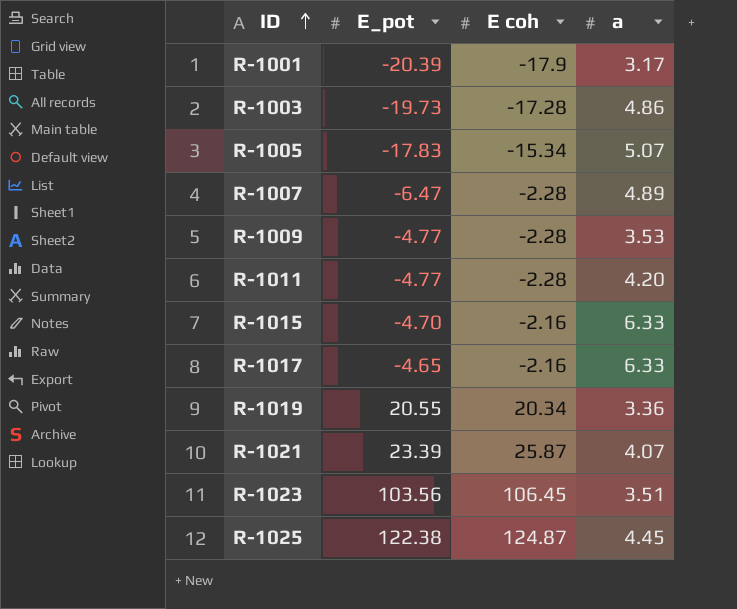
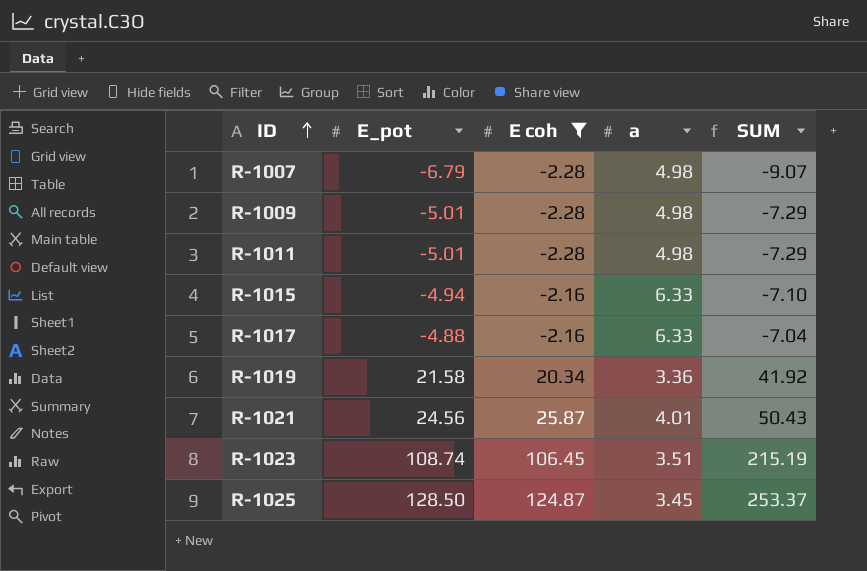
filter: none -> E coh >= -2.28
column SUM | formula: none -> [E_pot] + [E coh]
R-1007 | E_pot: -6.47 -> -6.79
R-1007 | a: 4.89 -> 4.98
R-1009 | E_pot: -4.77 -> -5.01
R-1009 | a: 3.53 -> 4.98
R-1011 | E_pot: -4.77 -> -5.01
R-1011 | a: 4.20 -> 4.98
R-1015 | E_pot: -4.70 -> -4.94
R-1017 | E_pot: -4.65 -> -4.88
R-1019 | E_pot: 20.55 -> 21.58
R-1021 | E_pot: 23.39 -> 24.56
R-1021 | a: 4.07 -> 4.01
R-1023 | E_pot: 103.56 -> 108.74
R-1025 | E_pot: 122.38 -> 128.50
R-1025 | a: 4.45 -> 3.45

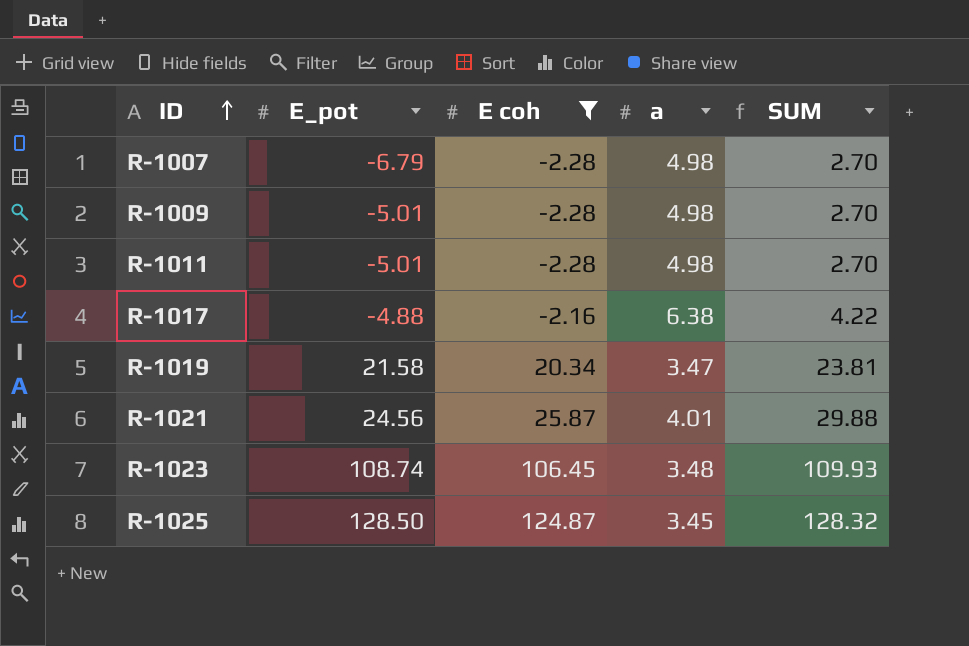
column SUM | formula: [E_pot] + [E coh] -> [E coh] + [a]
row R-1015: -4.94 | -2.16 | 6.33 | -7.10 -> none
R-1017 | a: 6.33 -> 6.38
R-1019 | a: 3.36 -> 3.47
R-1023 | a: 3.51 -> 3.48

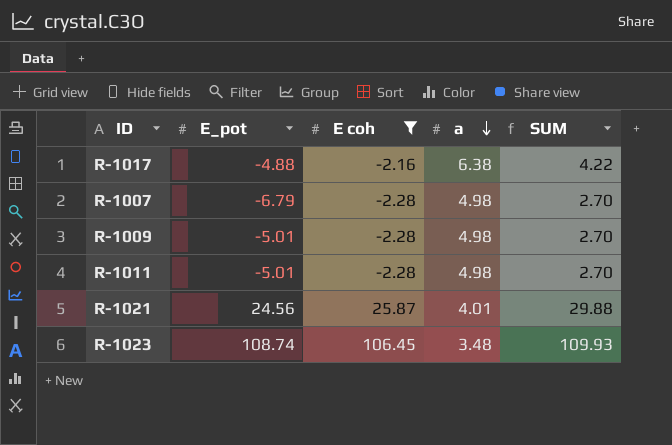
row order: ID ascending -> a descending
row R-1019: 21.58 | 20.34 | 3.47 | 23.81 -> none
row R-1025: 128.50 | 124.87 | 3.45 | 128.32 -> none

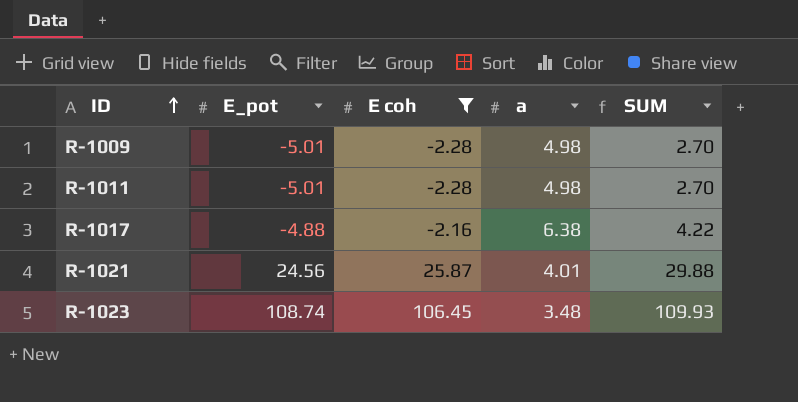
row order: a descending -> ID ascending
row R-1007: -6.79 | -2.28 | 4.98 | 2.70 -> none

